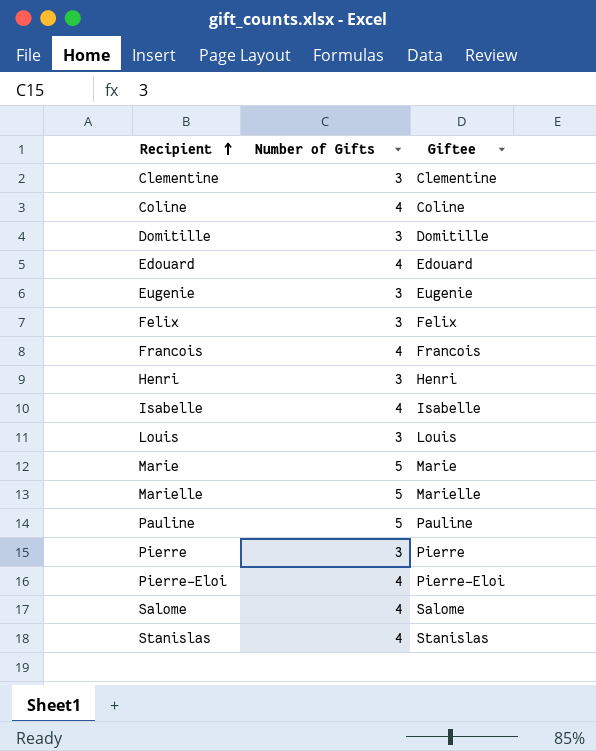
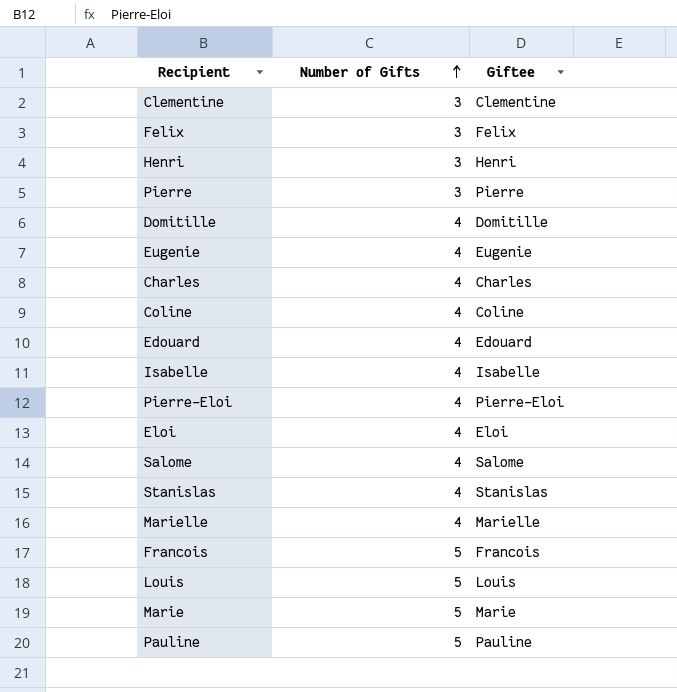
row order: Recipient ascending -> Number of Gifts ascending
Domitille | Number of Gifts: 3 -> 4
Eugenie | Number of Gifts: 3 -> 4
row Charles: none -> 4 | Charles
row Eloi: none -> 4 | Eloi
Marielle | Number of Gifts: 5 -> 4
Francois | Number of Gifts: 4 -> 5
Louis | Number of Gifts: 3 -> 5

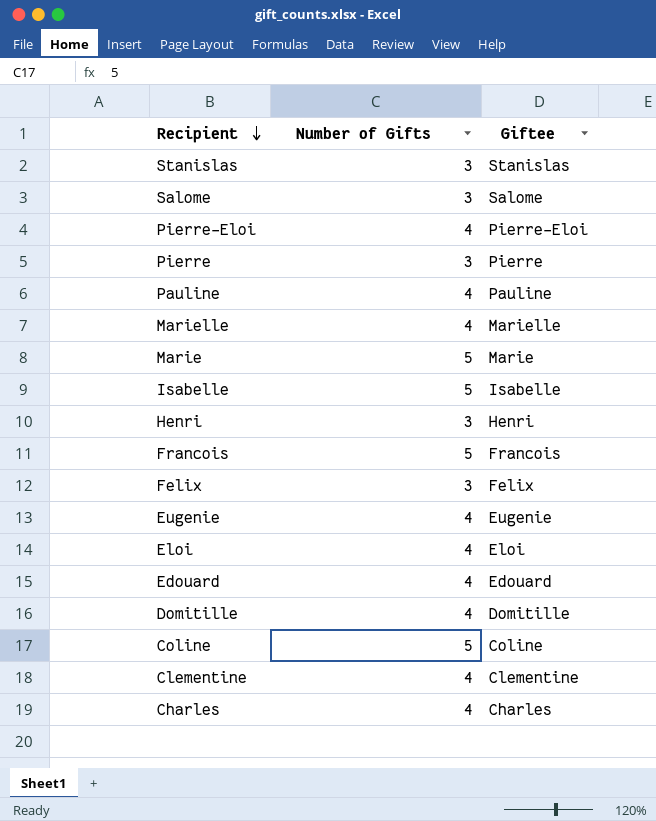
row order: Number of Gifts ascending -> Recipient descending
row Louis: 5 | Louis -> none
Stanislas | Number of Gifts: 4 -> 3
Salome | Number of Gifts: 4 -> 3
Pauline | Number of Gifts: 5 -> 4
Isabelle | Number of Gifts: 4 -> 5
Coline | Number of Gifts: 4 -> 5
Clementine | Number of Gifts: 3 -> 4

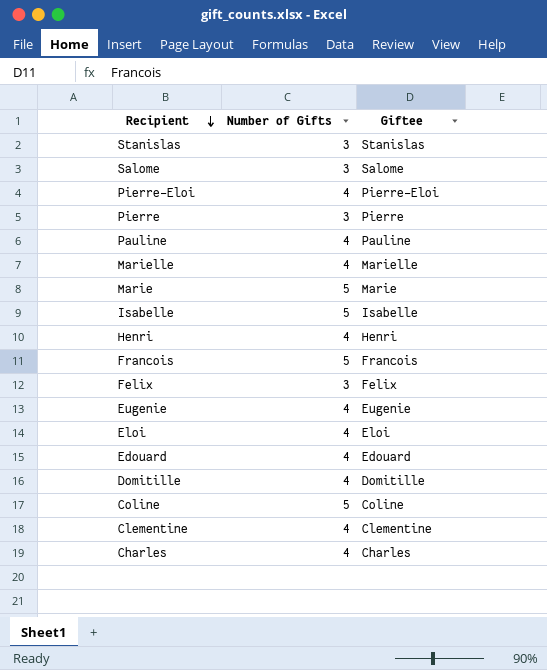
Henri | Number of Gifts: 3 -> 4

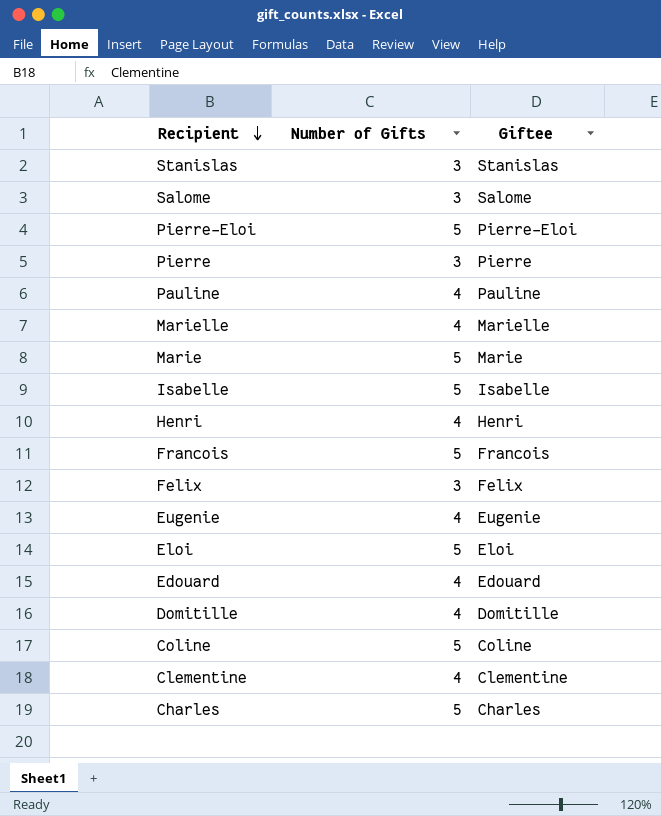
Pierre-Eloi | Number of Gifts: 4 -> 5
Eloi | Number of Gifts: 4 -> 5
Charles | Number of Gifts: 4 -> 5

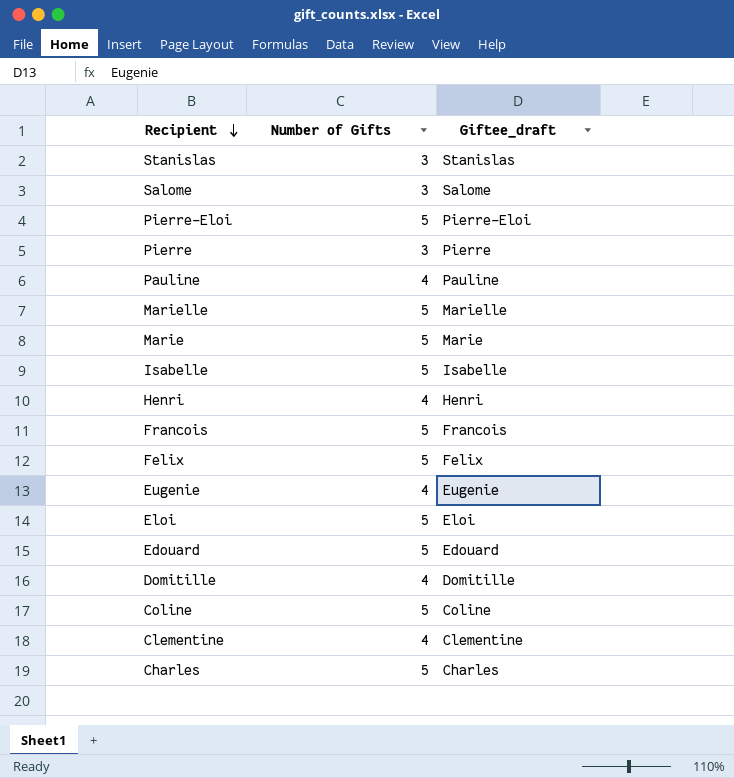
column name: Giftee -> Giftee_draft
Marielle | Number of Gifts: 4 -> 5
Felix | Number of Gifts: 3 -> 5
Edouard | Number of Gifts: 4 -> 5

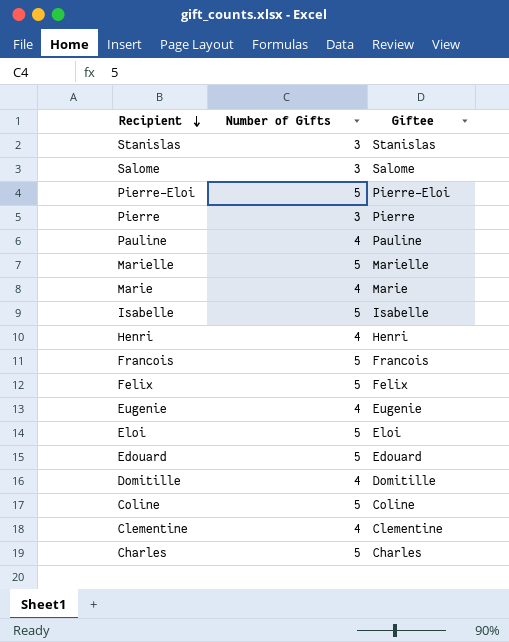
column name: Giftee_draft -> Giftee
Marie | Number of Gifts: 5 -> 4

